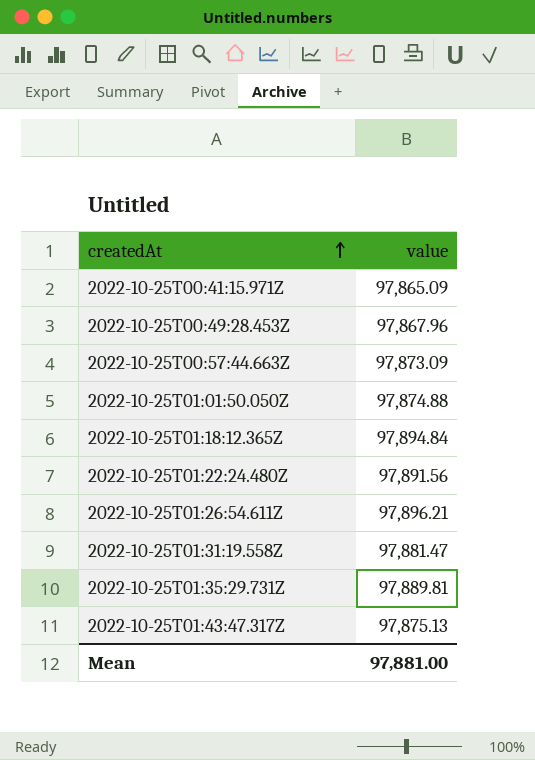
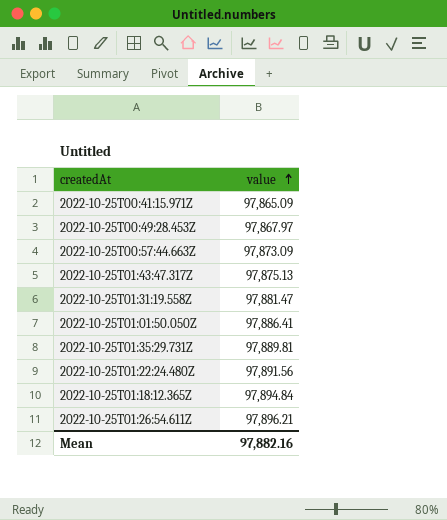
row order: createdAt ascending -> value ascending
2022-10-25T00:49:28.453Z | value: 97,867.96 -> 97,867.97
2022-10-25T01:01:50.050Z | value: 97,874.88 -> 97,886.41
Mean | value: 97,881.00 -> 97,882.16

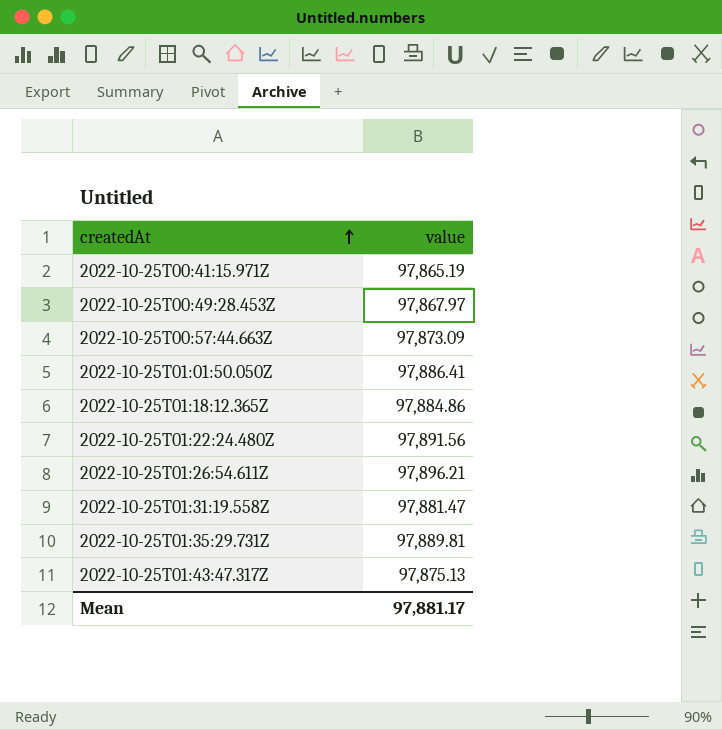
row order: value ascending -> createdAt ascending
2022-10-25T00:41:15.971Z | value: 97,865.09 -> 97,865.19
2022-10-25T01:18:12.365Z | value: 97,894.84 -> 97,884.86
Mean | value: 97,882.16 -> 97,881.17

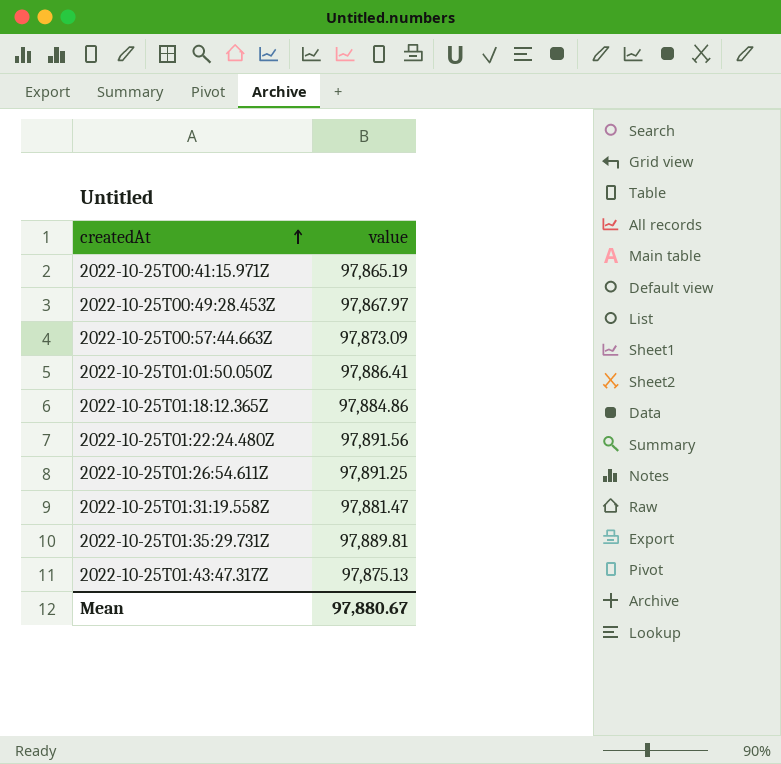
2022-10-25T01:26:54.611Z | value: 97,896.21 -> 97,891.25
Mean | value: 97,881.17 -> 97,880.67

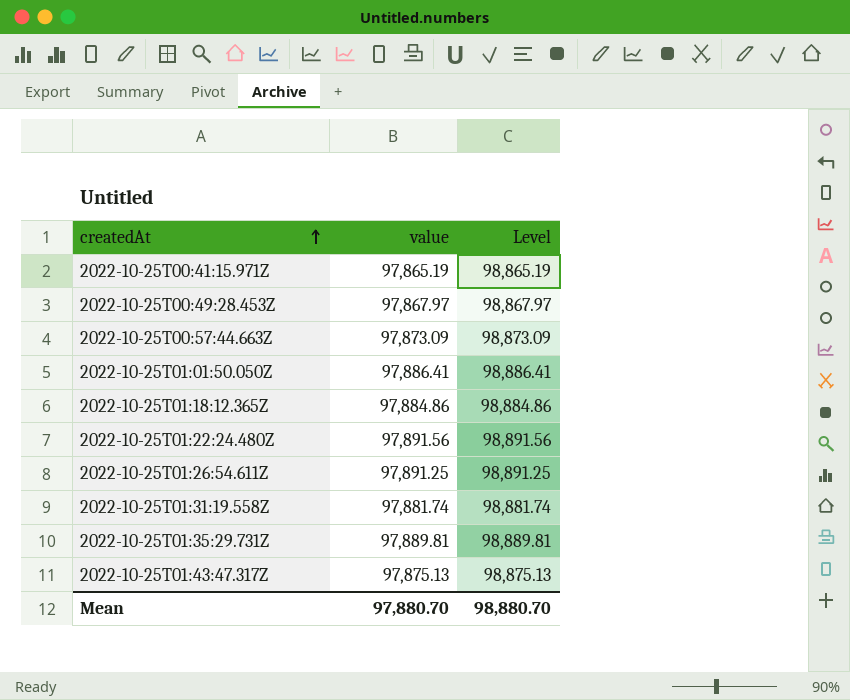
column Level | formula: none -> [value] + 1000
2022-10-25T01:31:19.558Z | value: 97,881.47 -> 97,881.74
Mean | value: 97,880.67 -> 97,880.70

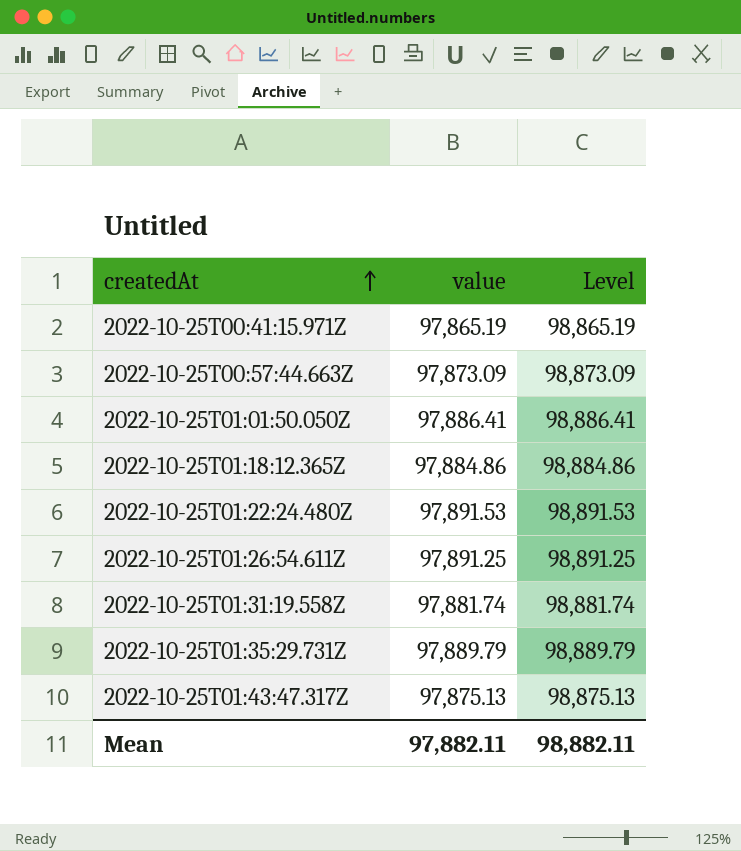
row 2022-10-25T00:49:28.453Z: 97,867.97 | 98,867.97 -> none
2022-10-25T01:22:24.480Z | value: 97,891.56 -> 97,891.53
2022-10-25T01:22:24.480Z | Level: 98,891.56 -> 98,891.53
2022-10-25T01:35:29.731Z | value: 97,889.81 -> 97,889.79
2022-10-25T01:35:29.731Z | Level: 98,889.81 -> 98,889.79
Mean | value: 97,880.70 -> 97,882.11
Mean | Level: 98,880.70 -> 98,882.11

